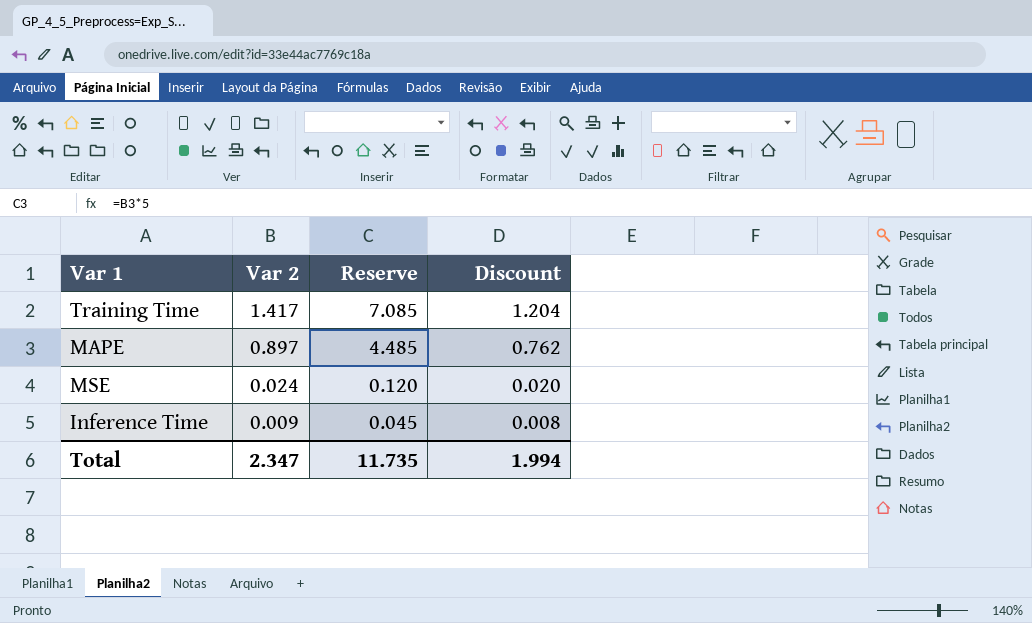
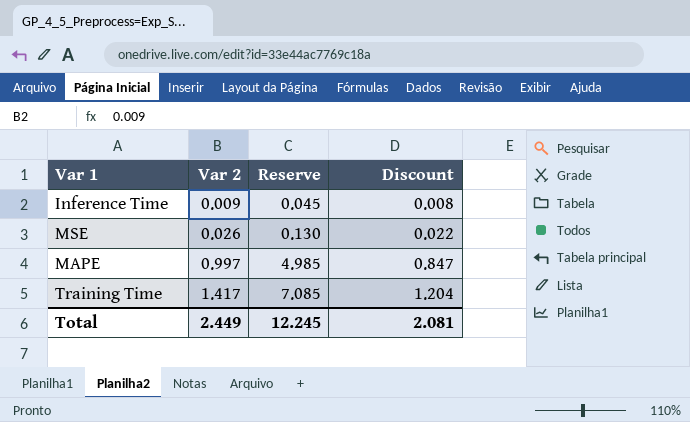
row order: Var 2 descending -> Var 2 ascending
MSE | Var 2: 0.024 -> 0.026
MSE | Reserve: 0.120 -> 0.130
MSE | Discount: 0.020 -> 0.022
MAPE | Var 2: 0.897 -> 0.997
MAPE | Reserve: 4.485 -> 4.985
MAPE | Discount: 0.762 -> 0.847
Total | Var 2: 2.347 -> 2.449
Total | Reserve: 11.735 -> 12.245
Total | Discount: 1.994 -> 2.081

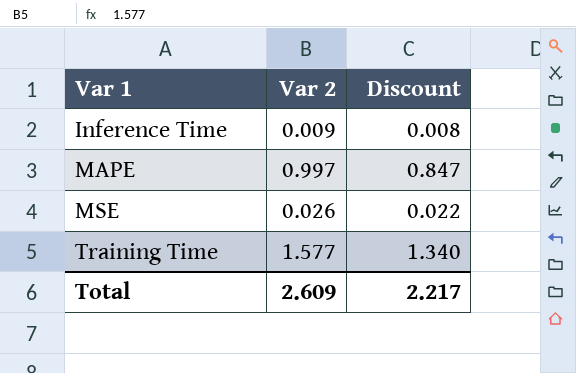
row order: Var 2 ascending -> Var 1 ascending
column Reserve | formula: [Var 2] * 5 -> none
Training Time | Var 2: 1.417 -> 1.577
Training Time | Discount: 1.204 -> 1.340
Total | Var 2: 2.449 -> 2.609
Total | Discount: 2.081 -> 2.217

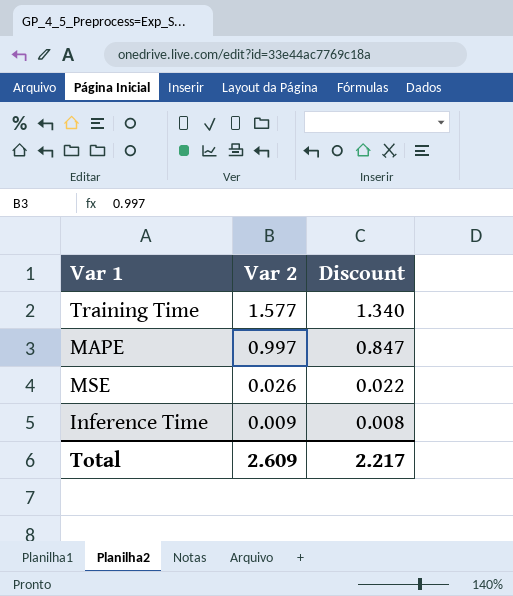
row order: Var 1 ascending -> Var 2 descending

